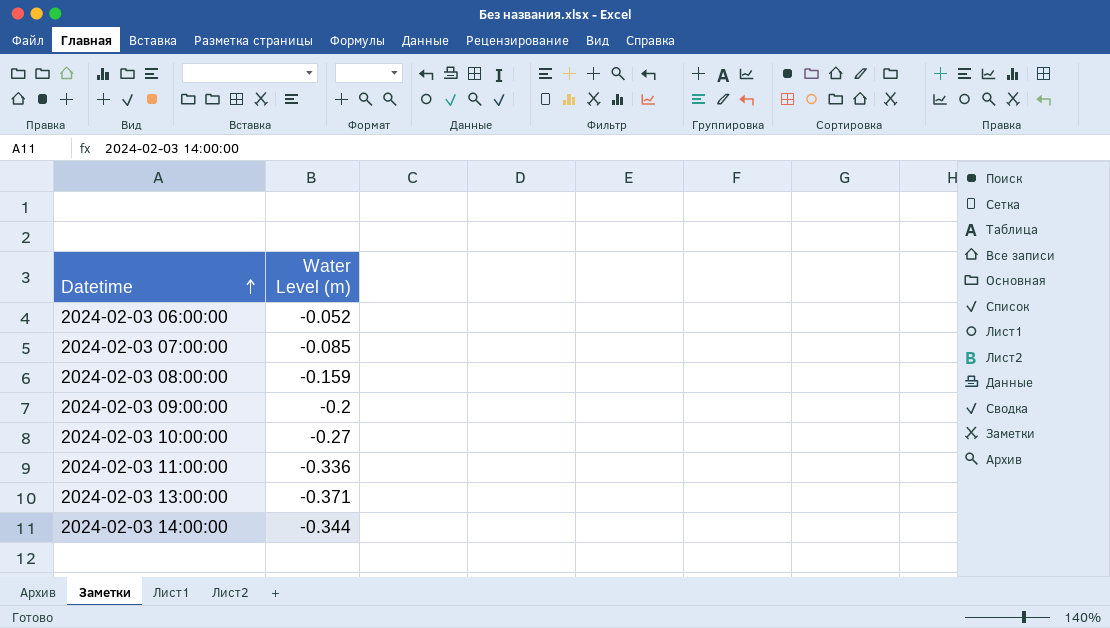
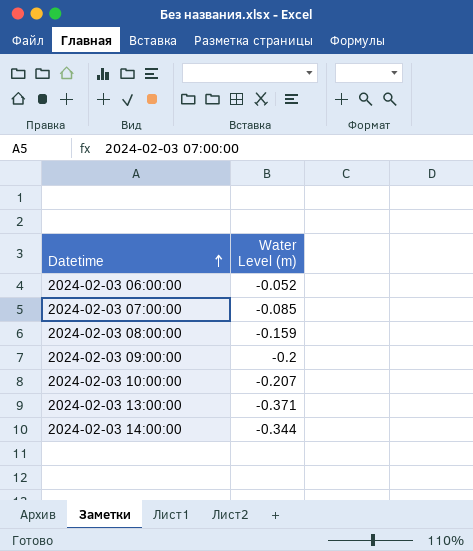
row 2024-02-03 11:00:00: -0.336 -> none
2024-02-03 10:00:00 | Water Level (m): -0.27 -> -0.207

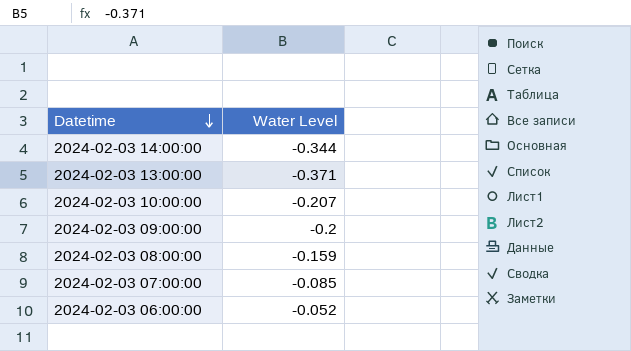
row order: Datetime ascending -> Datetime descending
column name: Water Level (m) -> Water Level

